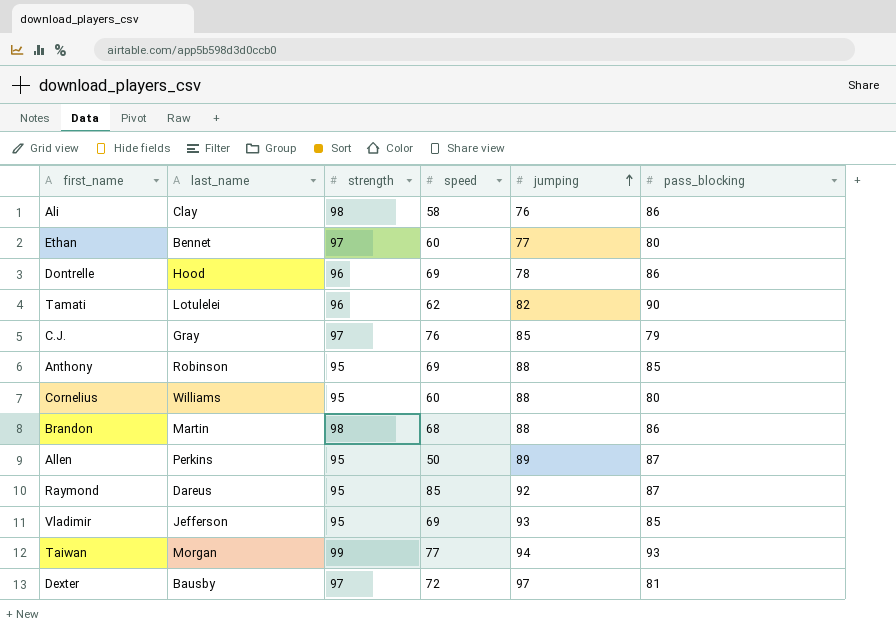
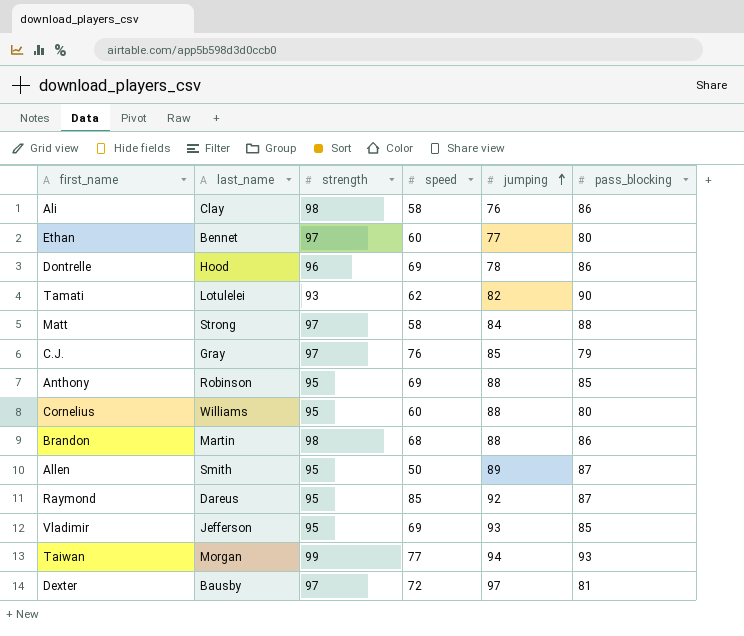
Tamati | strength: 96 -> 93
row Matt: none -> Strong | 97 | 58 | 84 | 88
Allen | last_name: Perkins -> Smith

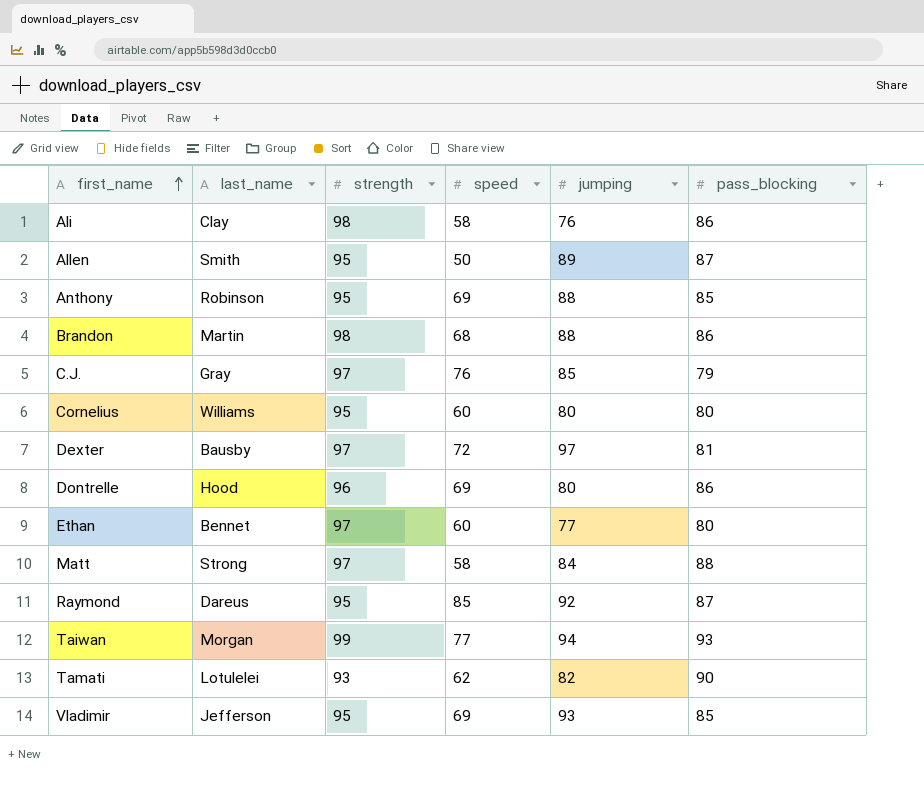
row order: jumping ascending -> first_name ascending
Cornelius | jumping: 88 -> 80
Dontrelle | jumping: 78 -> 80

